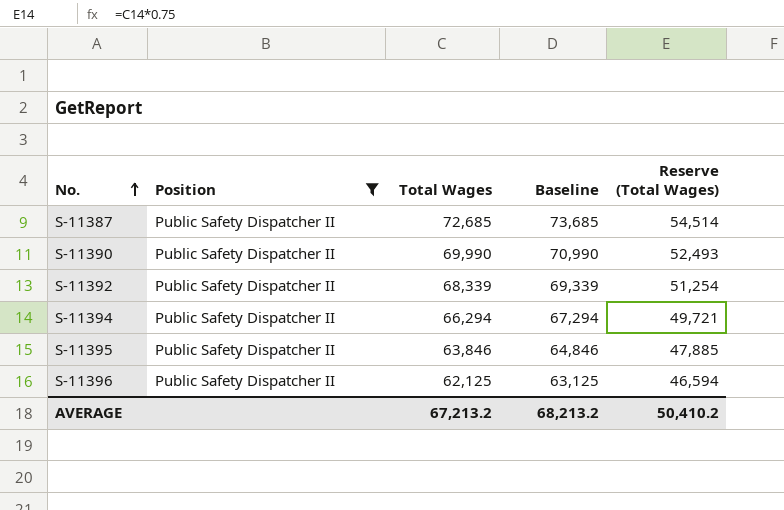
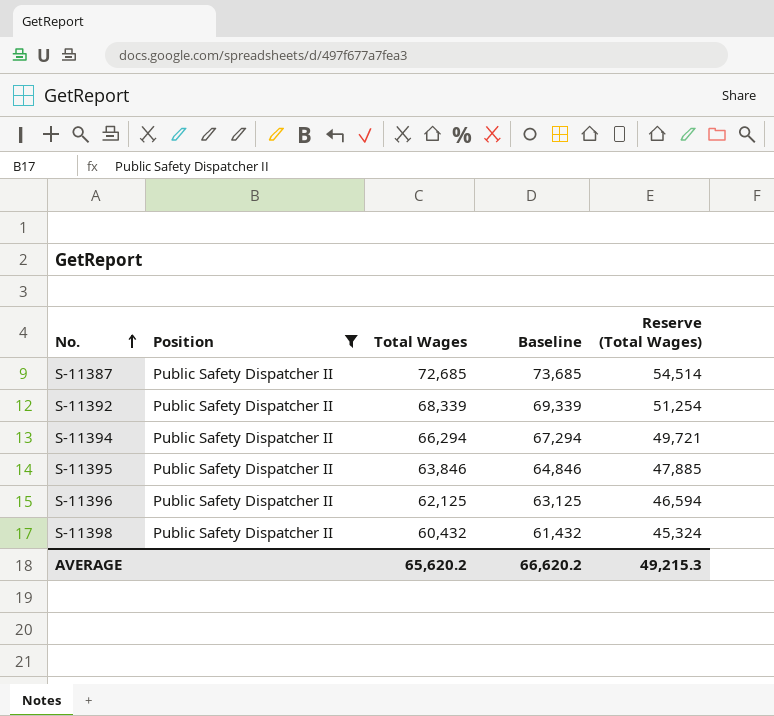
row S-11390: Public Safety Dispatcher II | 69,990 | 70,990 | 52,493 -> none
row S-11398: none -> Public Safety Dispatcher II | 60,432 | 61,432 | 45,324
AVERAGE | Total Wages: 67,213.2 -> 65,620.2
AVERAGE | Baseline: 68,213.2 -> 66,620.2
AVERAGE | Reserve (Total Wages): 50,410.2 -> 49,215.3

